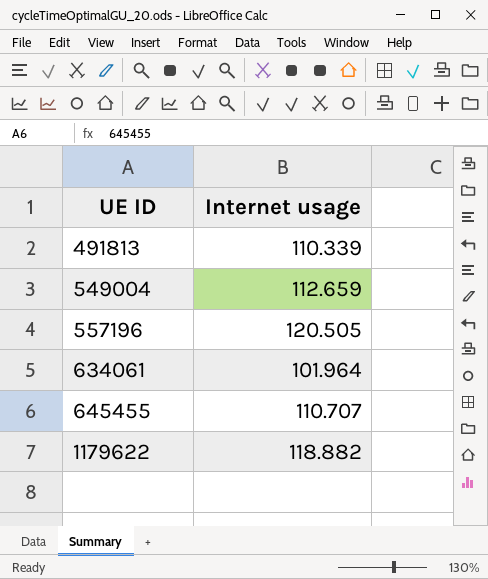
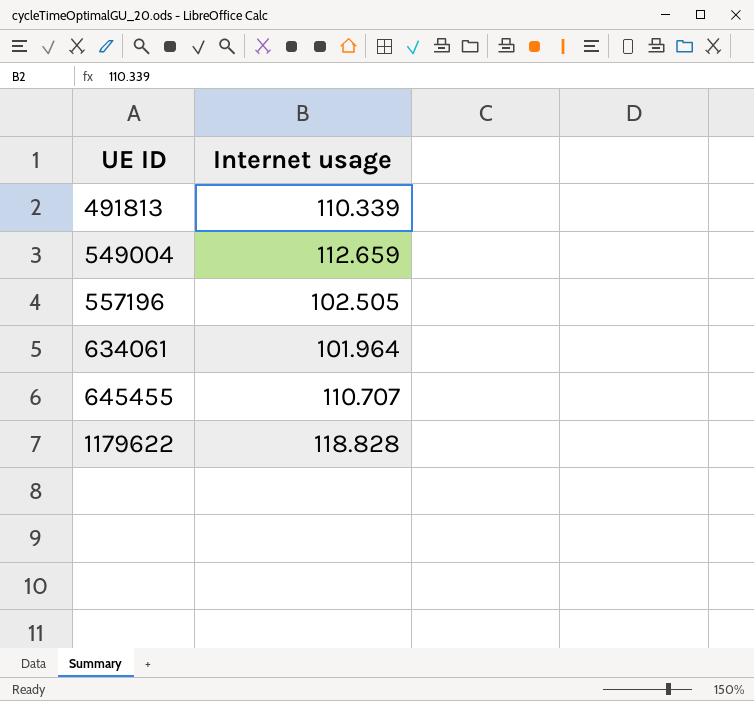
557196 | Internet usage: 120.505 -> 102.505
1179622 | Internet usage: 118.882 -> 118.828

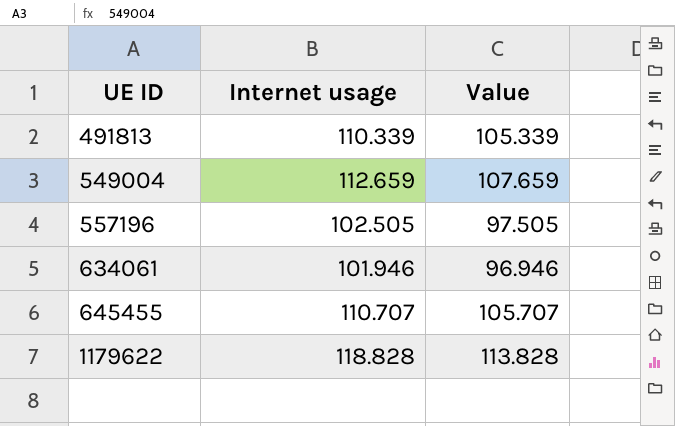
column Value | formula: none -> [Internet usage] - 5
634061 | Internet usage: 101.964 -> 101.946

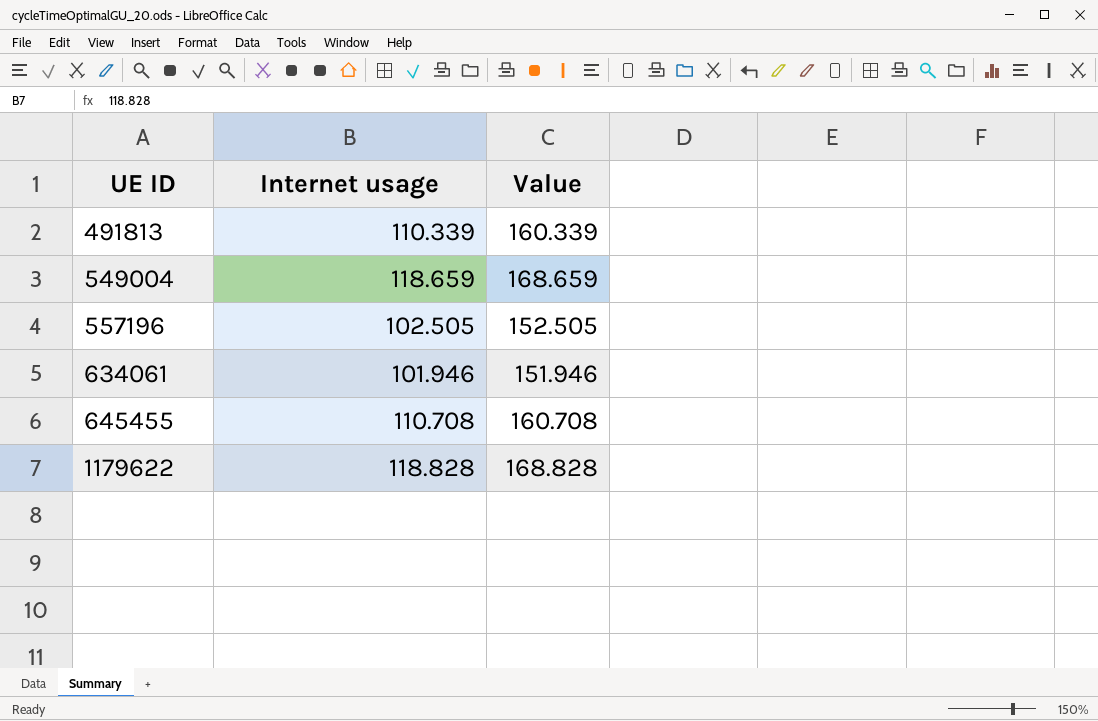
column Value | formula: [Internet usage] - 5 -> [Internet usage] + 50
549004 | Internet usage: 112.659 -> 118.659
645455 | Internet usage: 110.707 -> 110.708

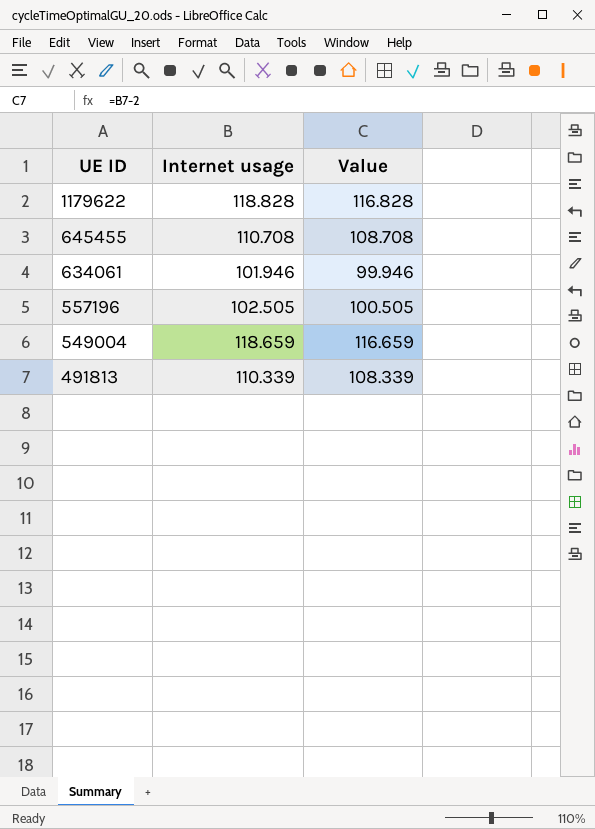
row order: UE ID ascending -> UE ID descending
column Value | formula: [Internet usage] + 50 -> [Internet usage] - 2

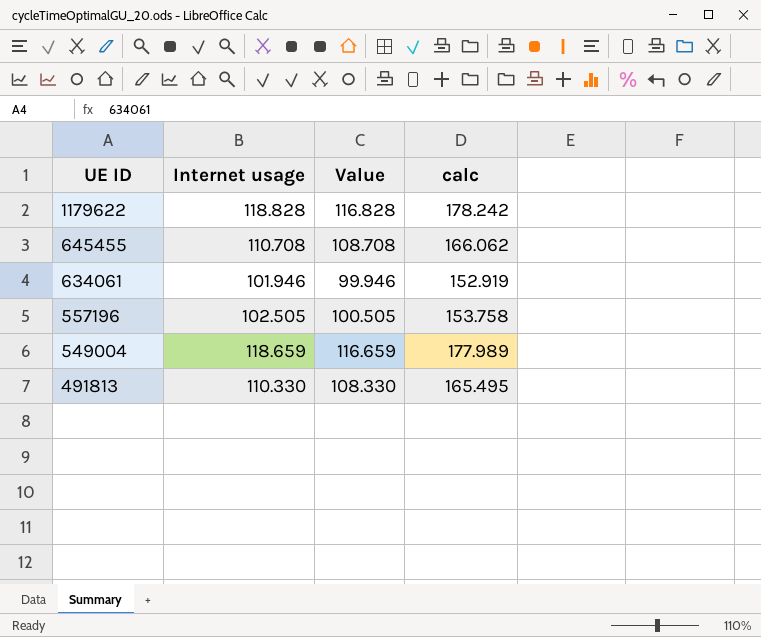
column calc | formula: none -> [Internet usage] * 1.5
491813 | Internet usage: 110.339 -> 110.330
491813 | Value: 108.339 -> 108.330

